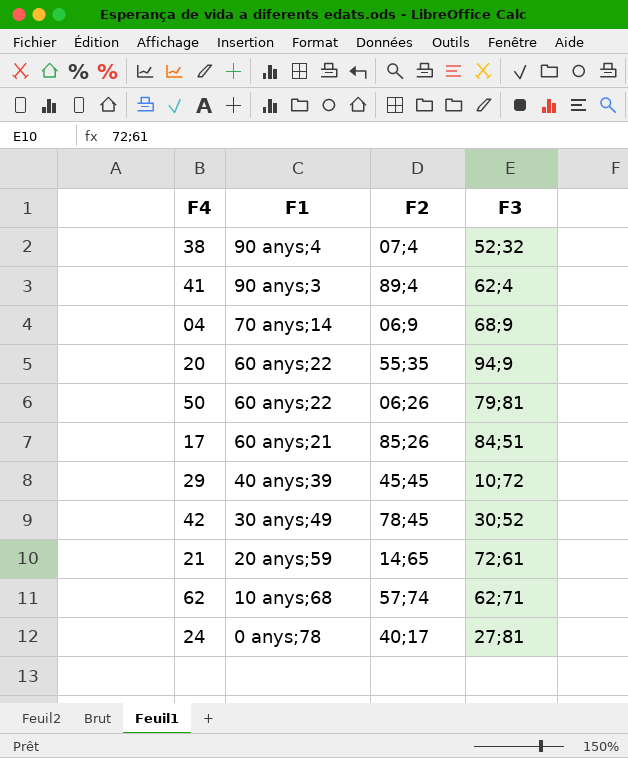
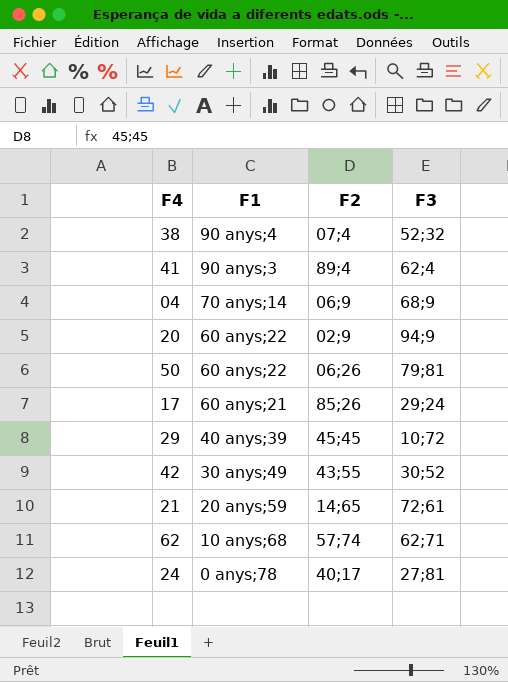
20 | F2: 55;35 -> 02;9
17 | F3: 84;51 -> 29;24
42 | F2: 78;45 -> 43;55

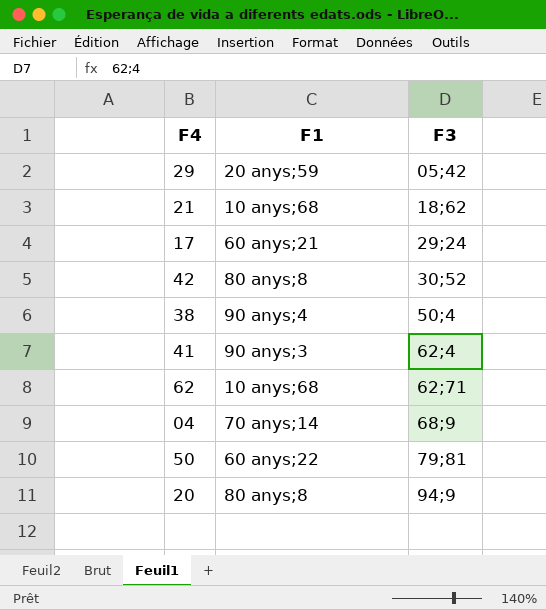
row order: F1 descending -> F3 ascending
column F2 | position: 3 -> none
row 24: 0 anys;78 | 40;17 | 27;81 -> none
29 | F1: 40 anys;39 -> 20 anys;59
29 | F3: 10;72 -> 05;42
21 | F1: 20 anys;59 -> 10 anys;68
21 | F3: 72;61 -> 18;62
42 | F1: 30 anys;49 -> 80 anys;8
38 | F3: 52;32 -> 50;4
20 | F1: 60 anys;22 -> 80 anys;8

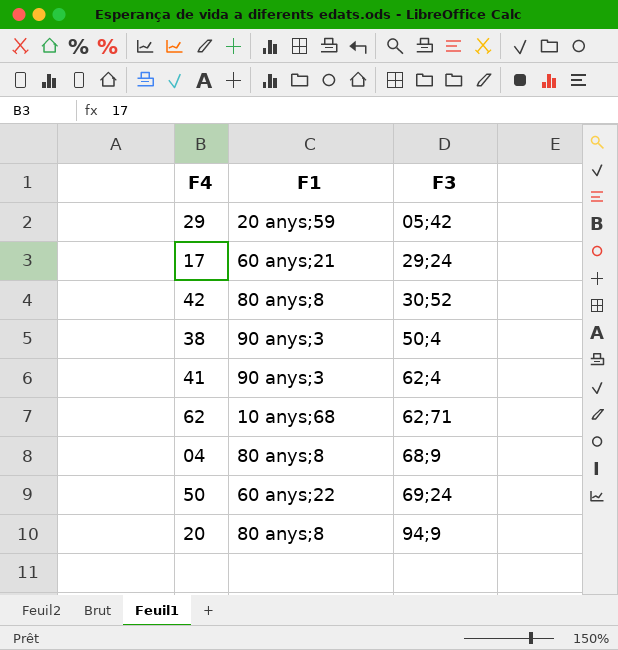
row 21: 10 anys;68 | 18;62 -> none
38 | F1: 90 anys;4 -> 90 anys;3
04 | F1: 70 anys;14 -> 80 anys;8
50 | F3: 79;81 -> 69;24

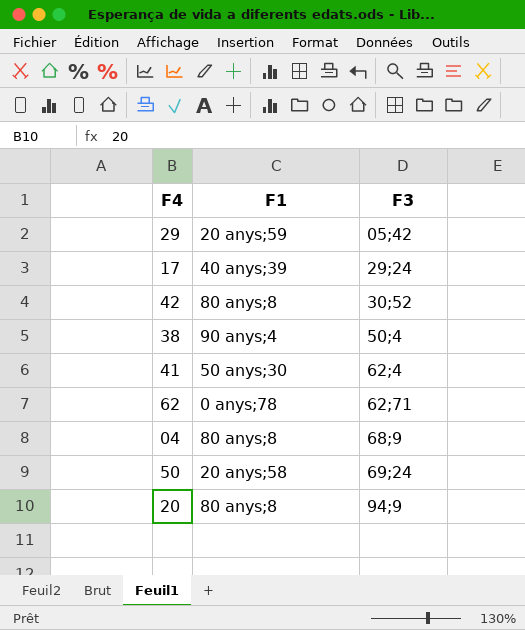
17 | F1: 60 anys;21 -> 40 anys;39
38 | F1: 90 anys;3 -> 90 anys;4
41 | F1: 90 anys;3 -> 50 anys;30
62 | F1: 10 anys;68 -> 0 anys;78
50 | F1: 60 anys;22 -> 20 anys;58

